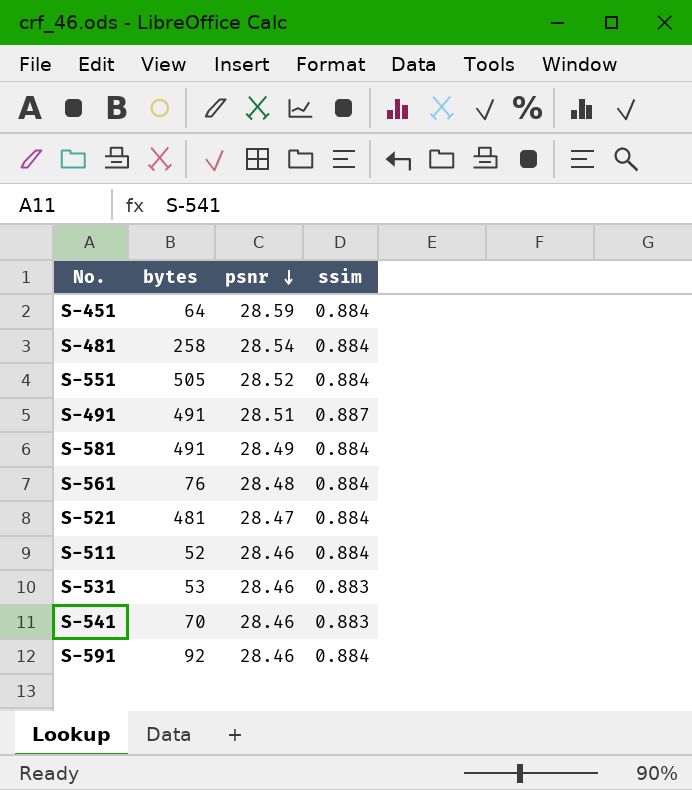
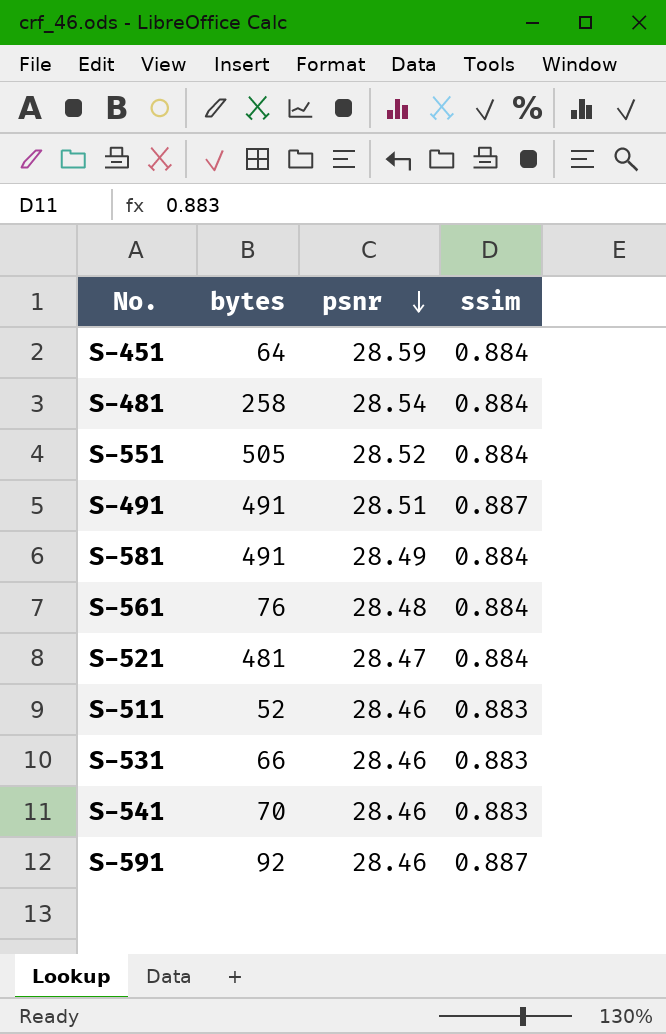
S-511 | ssim: 0.884 -> 0.883
S-531 | bytes: 53 -> 66
S-591 | ssim: 0.884 -> 0.887

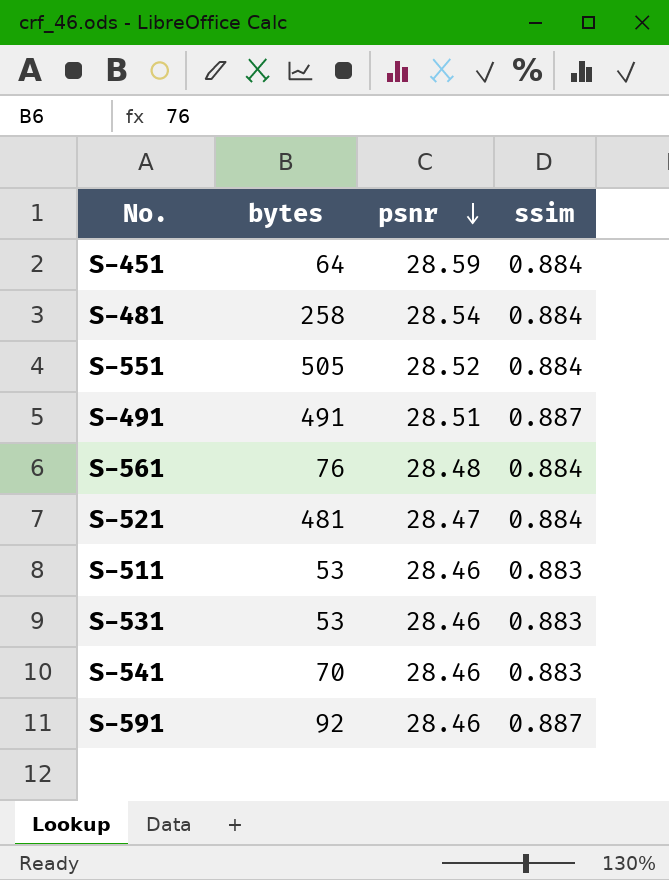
row S-581: 491 | 28.49 | 0.884 -> none
S-511 | bytes: 52 -> 53
S-531 | bytes: 66 -> 53

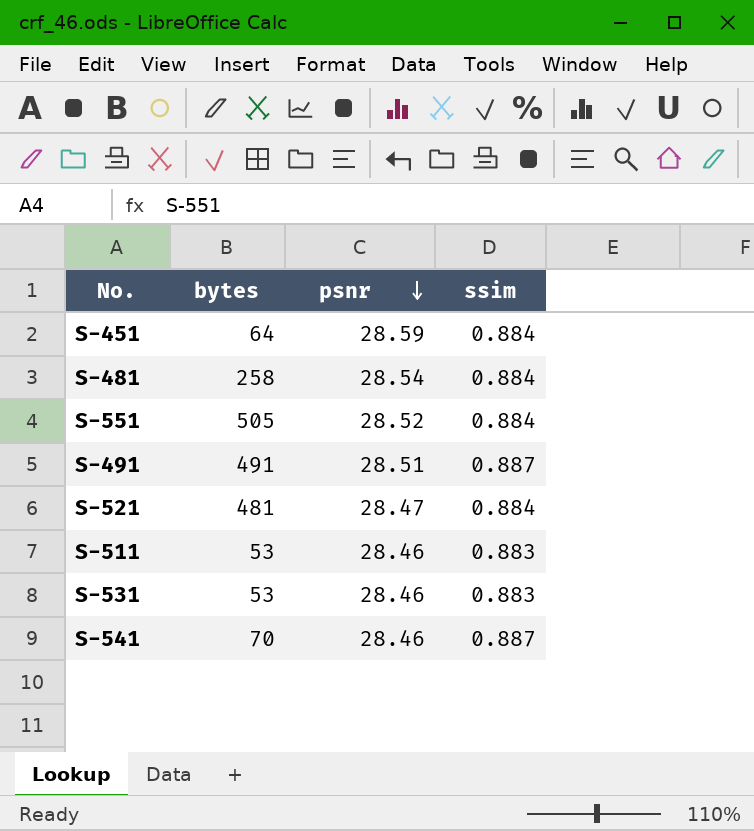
row S-561: 76 | 28.48 | 0.884 -> none
row S-591: 92 | 28.46 | 0.887 -> none
S-541 | ssim: 0.883 -> 0.887

